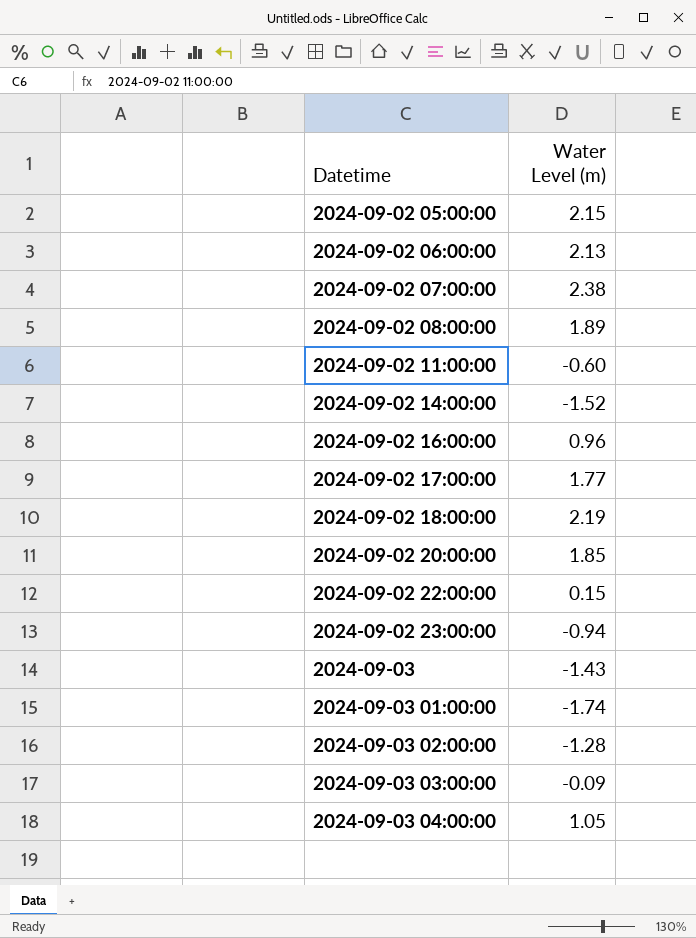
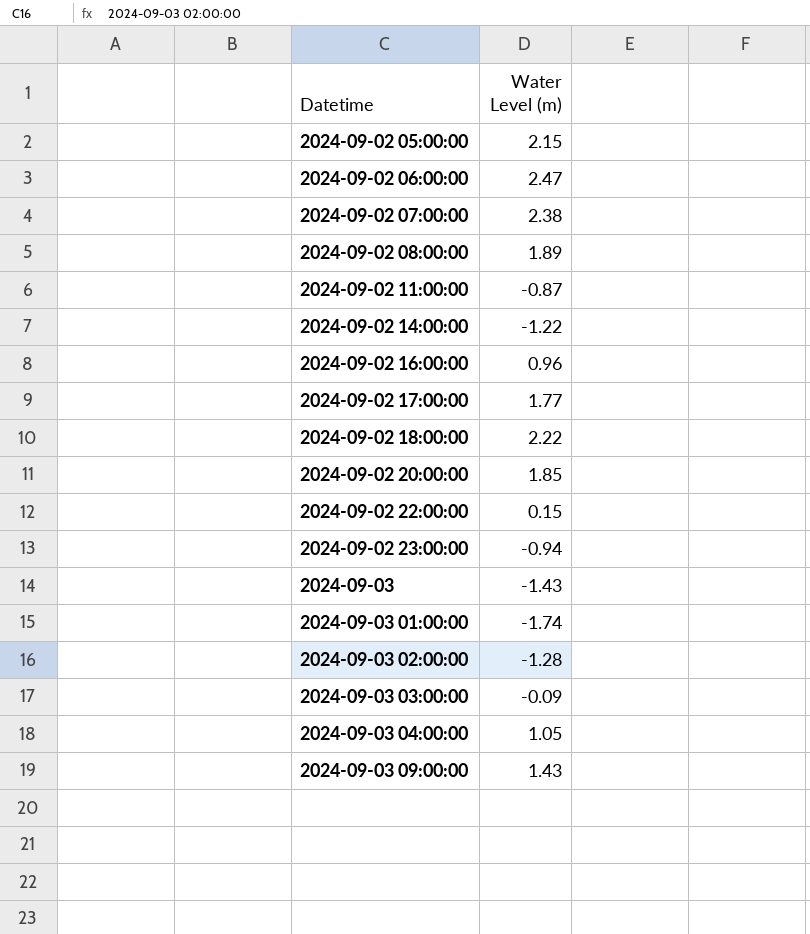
2024-09-02 06:00:00 | Water Level (m): 2.13 -> 2.47
2024-09-02 11:00:00 | Water Level (m): -0.60 -> -0.87
2024-09-02 14:00:00 | Water Level (m): -1.52 -> -1.22
2024-09-02 18:00:00 | Water Level (m): 2.19 -> 2.22
row 2024-09-03 09:00:00: none -> 1.43

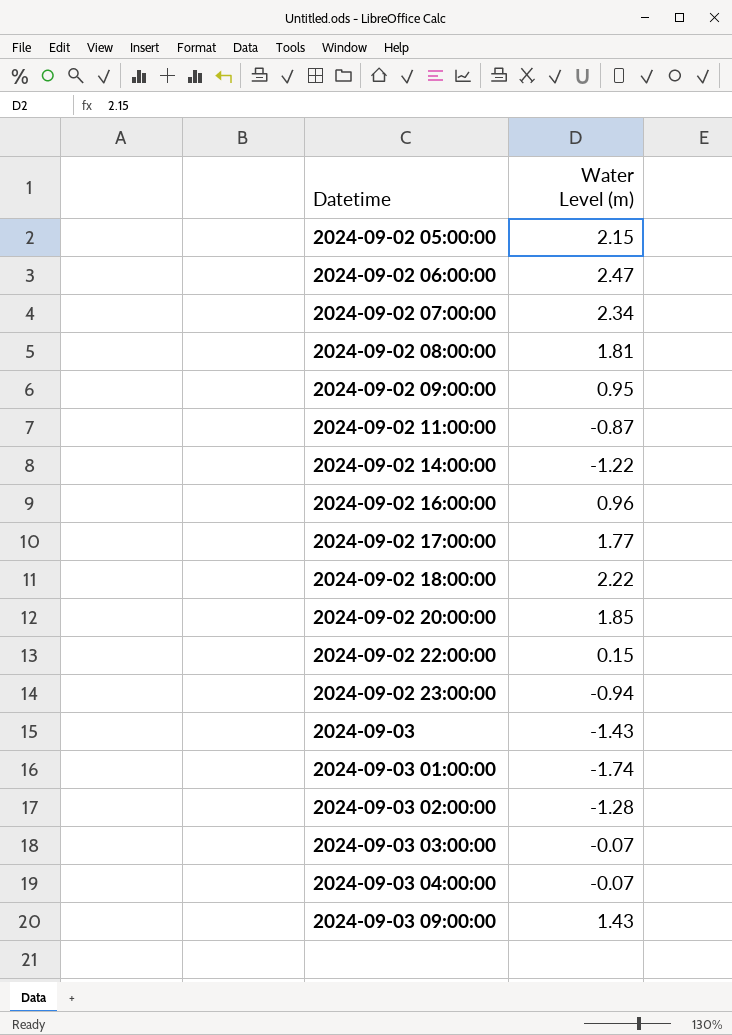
2024-09-02 07:00:00 | Water Level (m): 2.38 -> 2.34
2024-09-02 08:00:00 | Water Level (m): 1.89 -> 1.81
row 2024-09-02 09:00:00: none -> 0.95
2024-09-03 03:00:00 | Water Level (m): -0.09 -> -0.07
2024-09-03 04:00:00 | Water Level (m): 1.05 -> -0.07

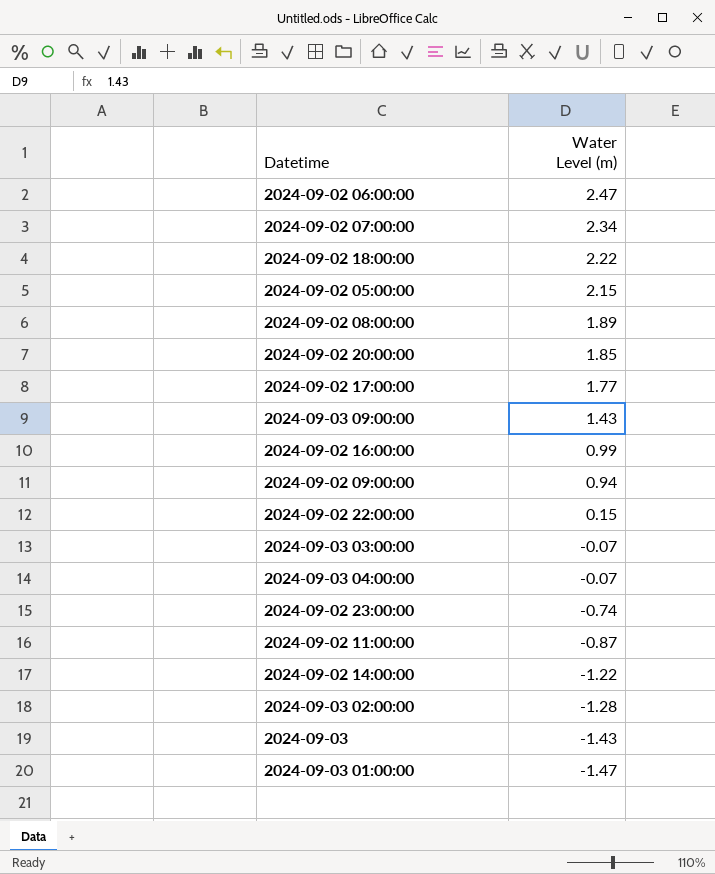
row order: Datetime ascending -> Water Level (m) descending
2024-09-02 08:00:00 | Water Level (m): 1.81 -> 1.89
2024-09-02 16:00:00 | Water Level (m): 0.96 -> 0.99
2024-09-02 09:00:00 | Water Level (m): 0.95 -> 0.94
2024-09-02 23:00:00 | Water Level (m): -0.94 -> -0.74
2024-09-03 01:00:00 | Water Level (m): -1.74 -> -1.47

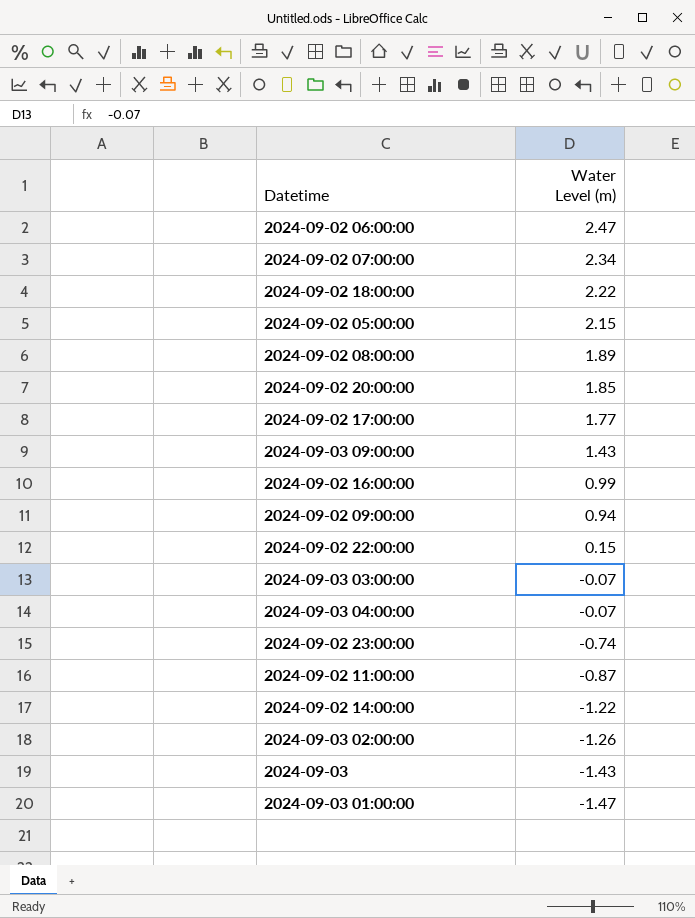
2024-09-03 02:00:00 | Water Level (m): -1.28 -> -1.26

